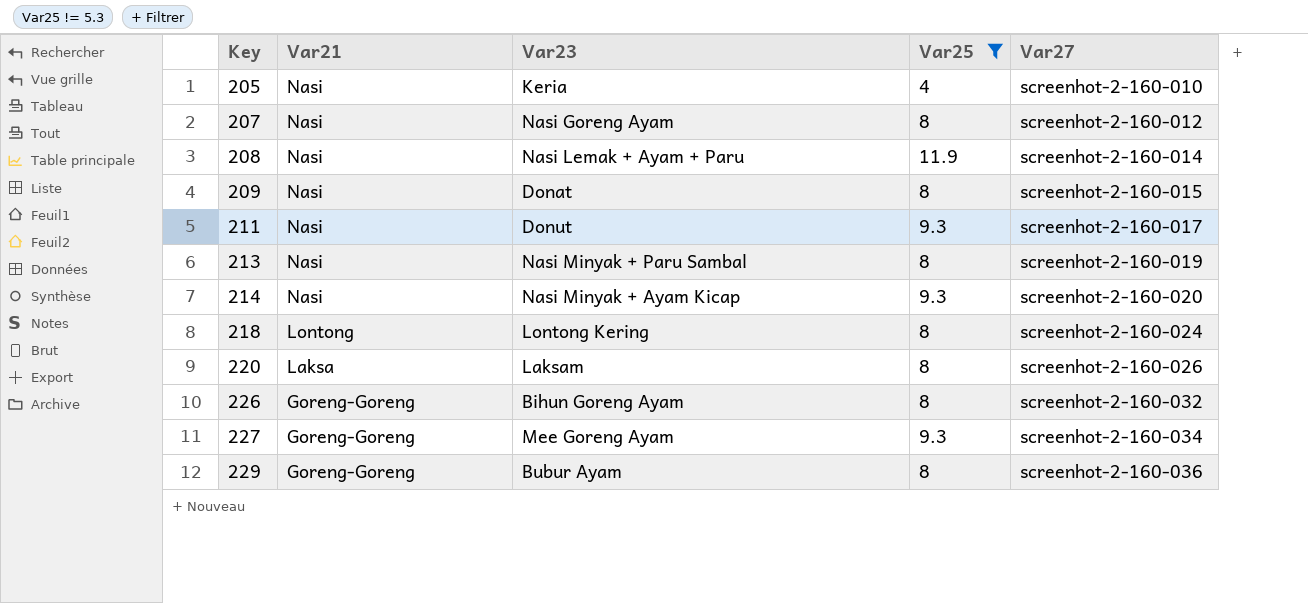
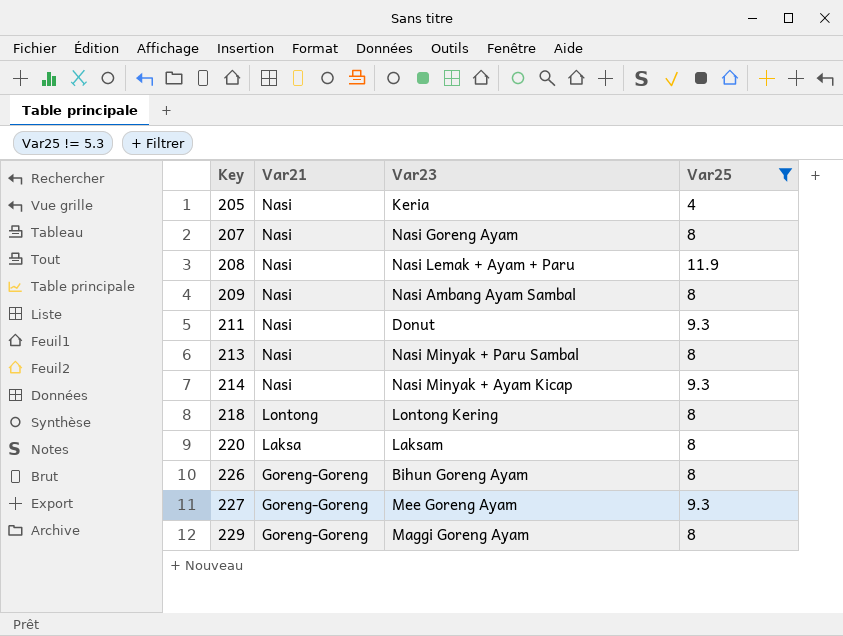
column Var27 | position: 5 -> none
209 | Var23: Donat -> Nasi Ambang Ayam Sambal
229 | Var23: Bubur Ayam -> Maggi Goreng Ayam

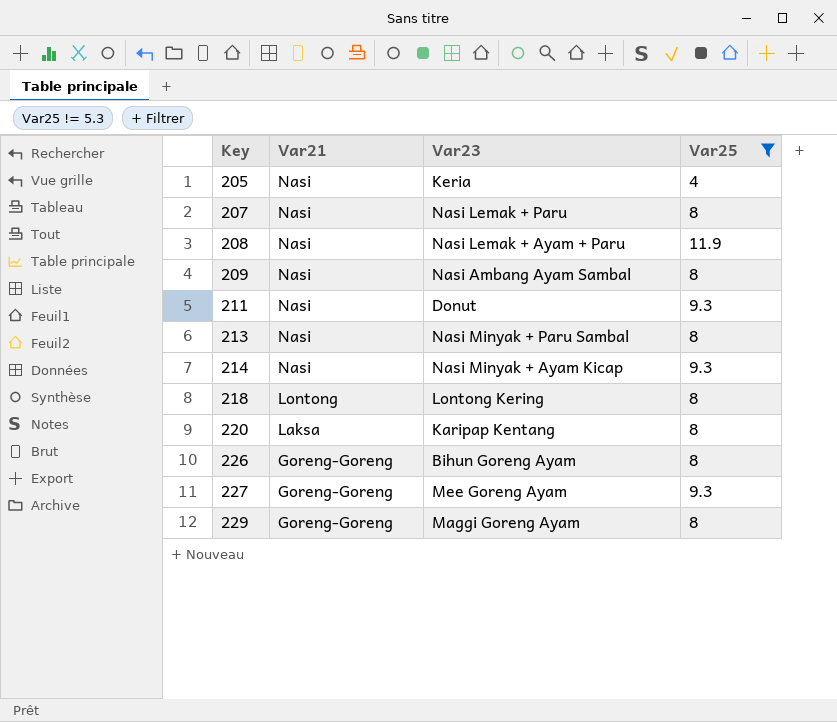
207 | Var23: Nasi Goreng Ayam -> Nasi Lemak + Paru
220 | Var23: Laksam -> Karipap Kentang

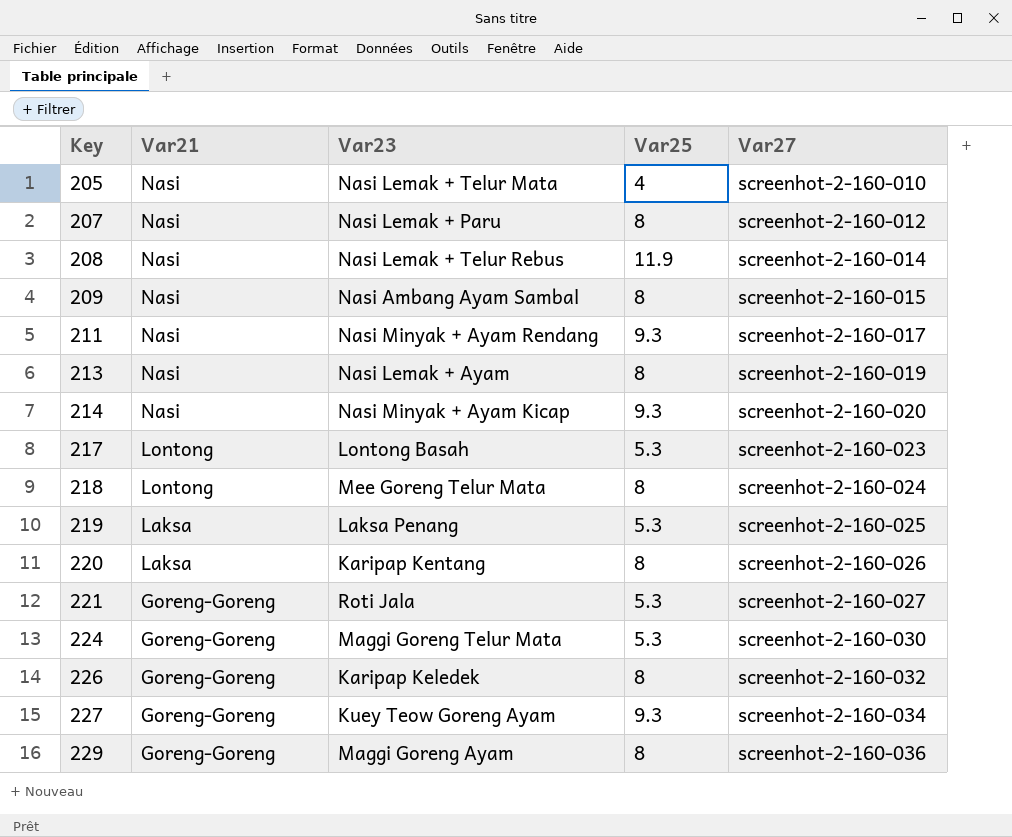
filter: Var25 != 5.3 -> none
column Var27 | position: none -> 5
205 | Var23: Keria -> Nasi Lemak + Telur Mata
208 | Var23: Nasi Lemak + Ayam + Paru -> Nasi Lemak + Telur Rebus
211 | Var23: Donut -> Nasi Minyak + Ayam Rendang
213 | Var23: Nasi Minyak + Paru Sambal -> Nasi Lemak + Ayam
218 | Var23: Lontong Kering -> Mee Goreng Telur Mata
226 | Var23: Bihun Goreng Ayam -> Karipap Keledek
227 | Var23: Mee Goreng Ayam -> Kuey Teow Goreng Ayam

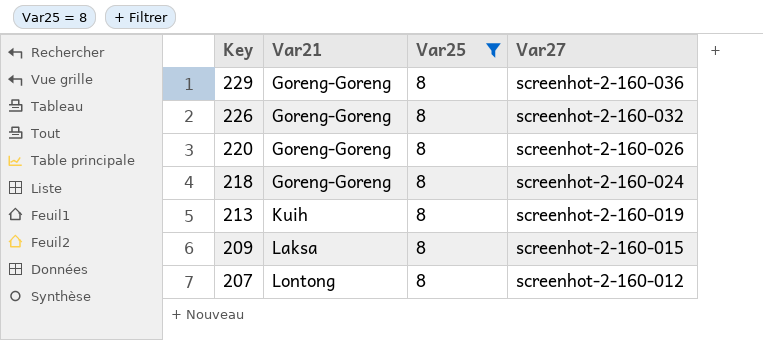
filter: none -> Var25 = 8
row order: Key ascending -> Key descending
column Var23 | position: 3 -> none
220 | Var21: Laksa -> Goreng-Goreng
218 | Var21: Lontong -> Goreng-Goreng
213 | Var21: Nasi -> Kuih
209 | Var21: Nasi -> Laksa
207 | Var21: Nasi -> Lontong

